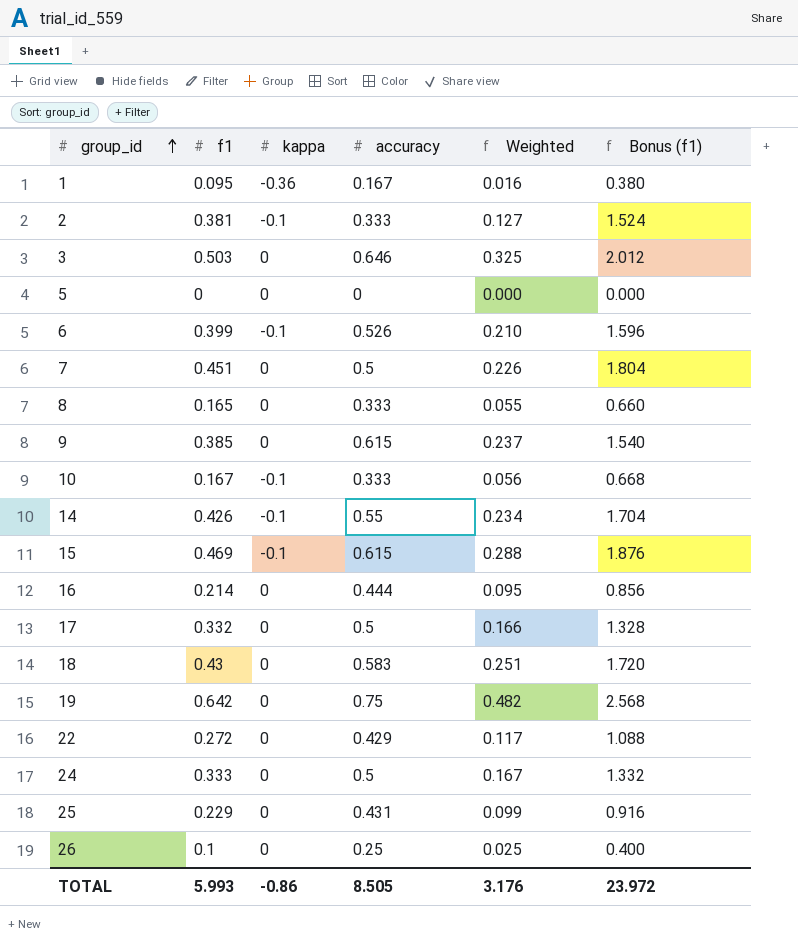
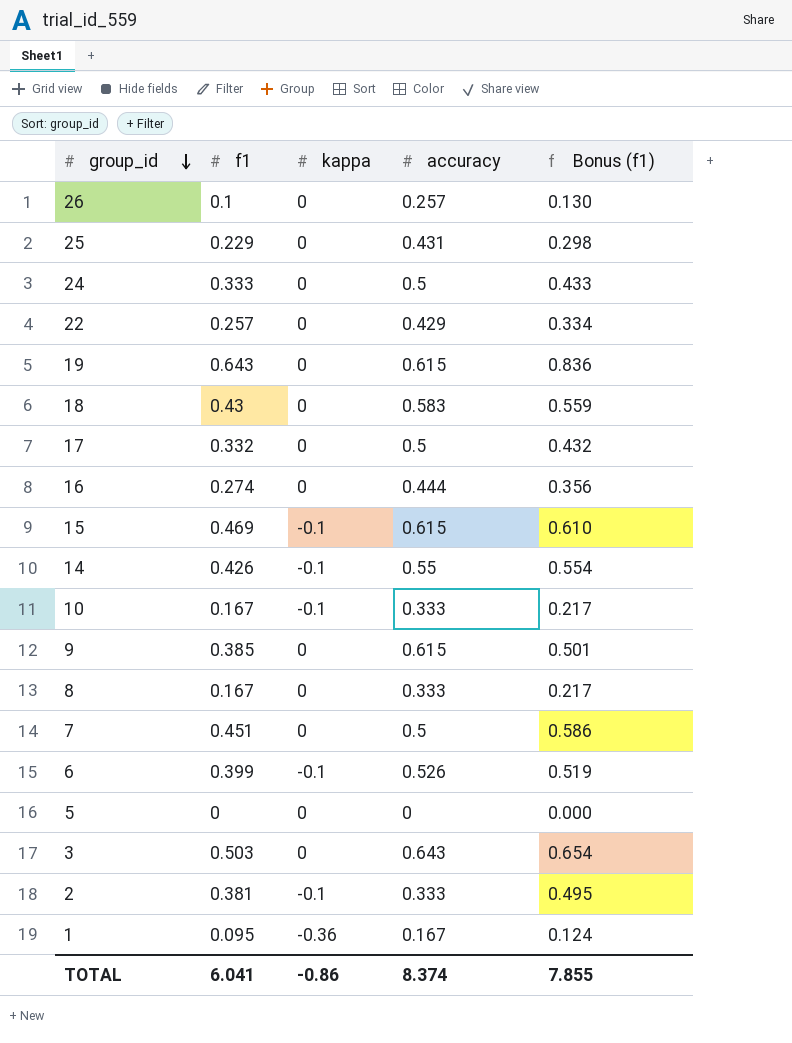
row order: group_id ascending -> group_id descending
column Weighted | formula: [f1] * [accuracy] -> none
column Bonus (f1) | formula: [f1] * 4 -> [f1] * 1.3
26 | accuracy: 0.25 -> 0.257
22 | f1: 0.272 -> 0.257
19 | f1: 0.642 -> 0.643
19 | accuracy: 0.75 -> 0.615
16 | f1: 0.214 -> 0.274
8 | f1: 0.165 -> 0.167
3 | accuracy: 0.646 -> 0.643
TOTAL | f1: 5.993 -> 6.041
TOTAL | accuracy: 8.505 -> 8.374
TOTAL | Bonus (f1): 23.972 -> 7.855

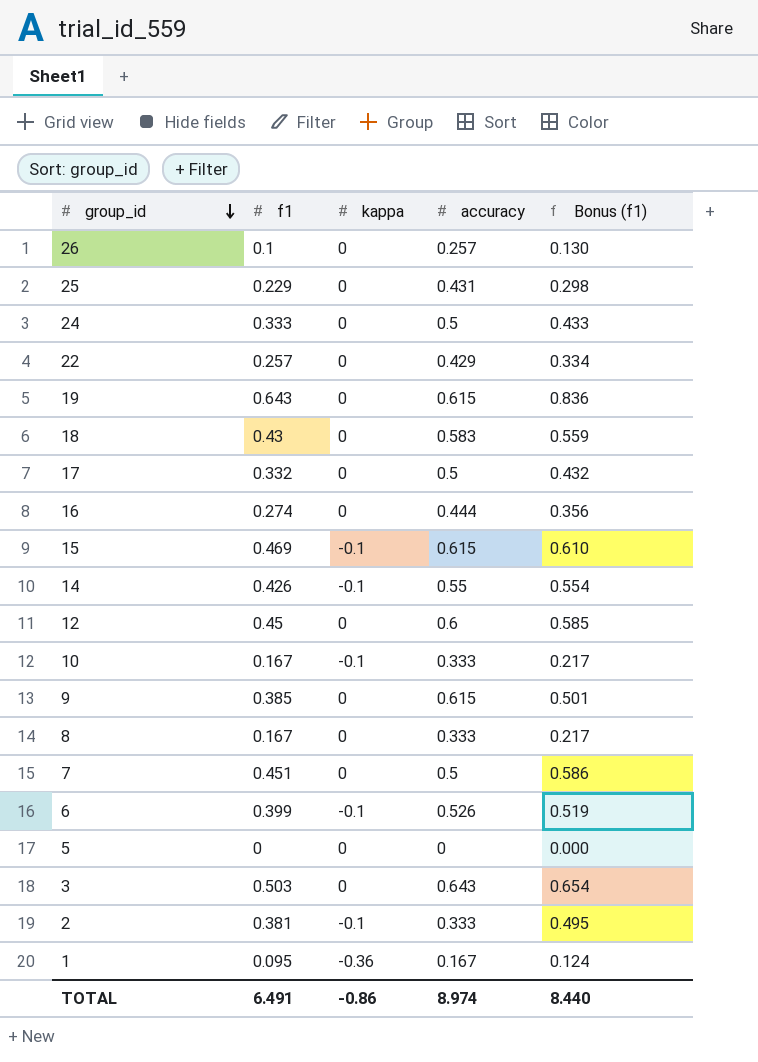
row 12: none -> 0.45 | 0 | 0.6 | 0.585
TOTAL | f1: 6.041 -> 6.491
TOTAL | accuracy: 8.374 -> 8.974
TOTAL | Bonus (f1): 7.855 -> 8.440

